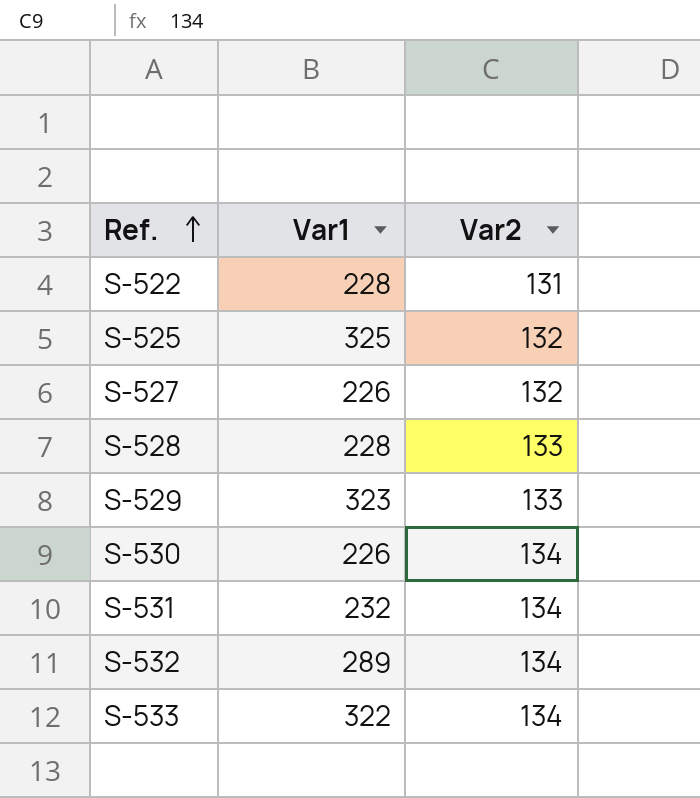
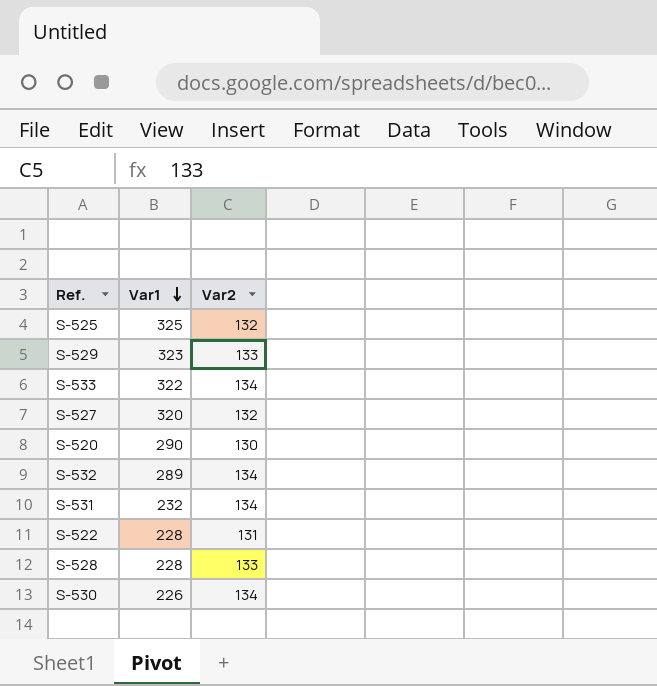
row order: Ref. ascending -> Var1 descending
S-527 | Var1: 226 -> 320
row S-520: none -> 290 | 130

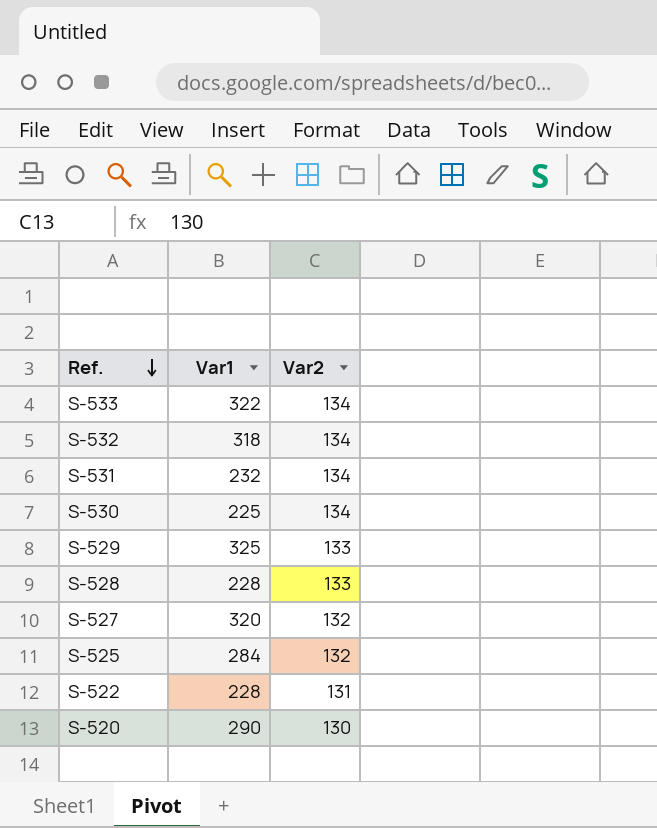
row order: Var1 descending -> Ref. descending
S-532 | Var1: 289 -> 318
S-530 | Var1: 226 -> 225
S-529 | Var1: 323 -> 325
S-525 | Var1: 325 -> 284

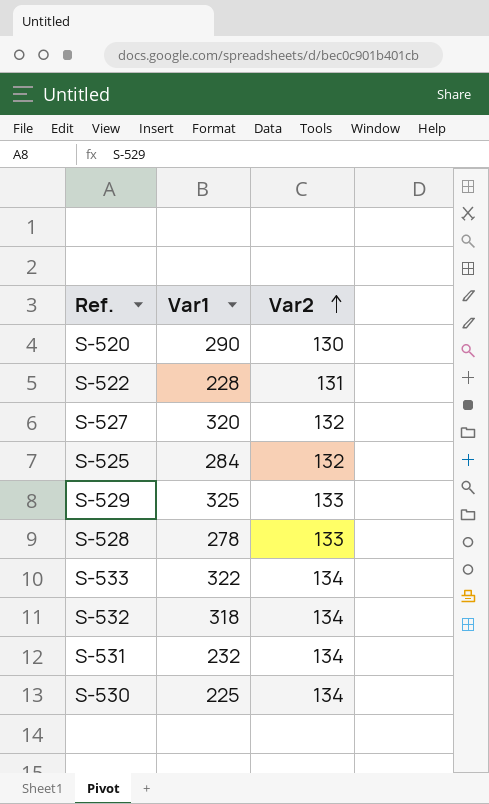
row order: Ref. descending -> Var2 ascending
S-528 | Var1: 228 -> 278

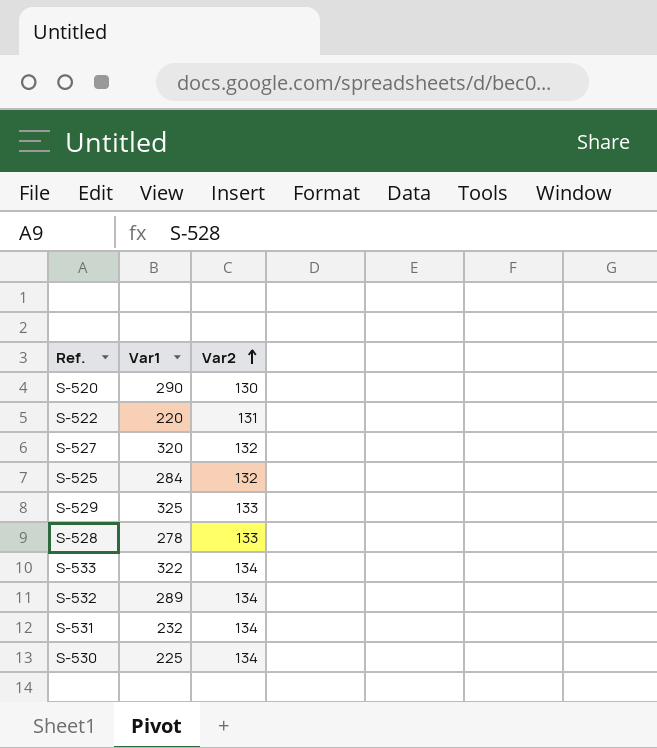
S-522 | Var1: 228 -> 220
S-532 | Var1: 318 -> 289

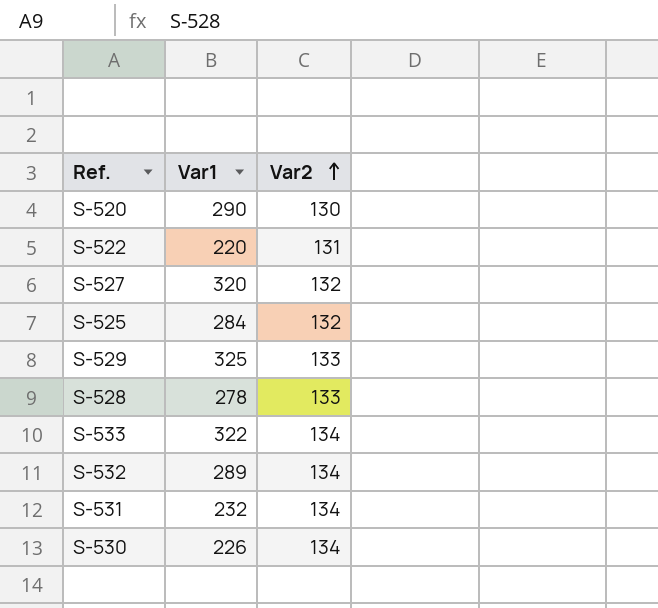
S-530 | Var1: 225 -> 226

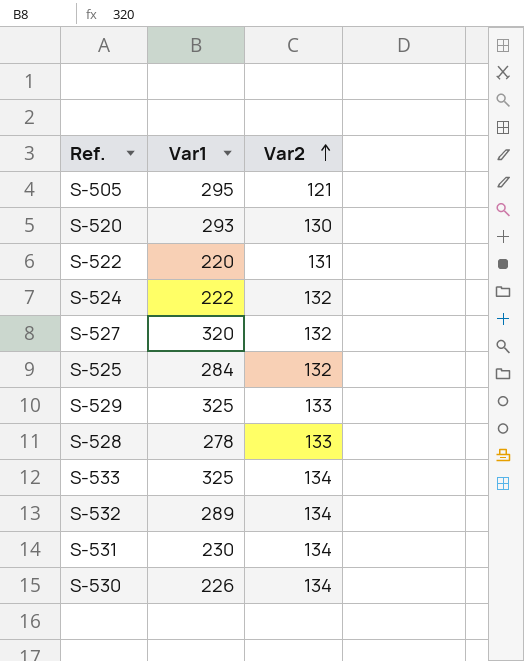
row S-505: none -> 295 | 121
S-520 | Var1: 290 -> 293
row S-524: none -> 222 | 132
S-533 | Var1: 322 -> 325
S-531 | Var1: 232 -> 230

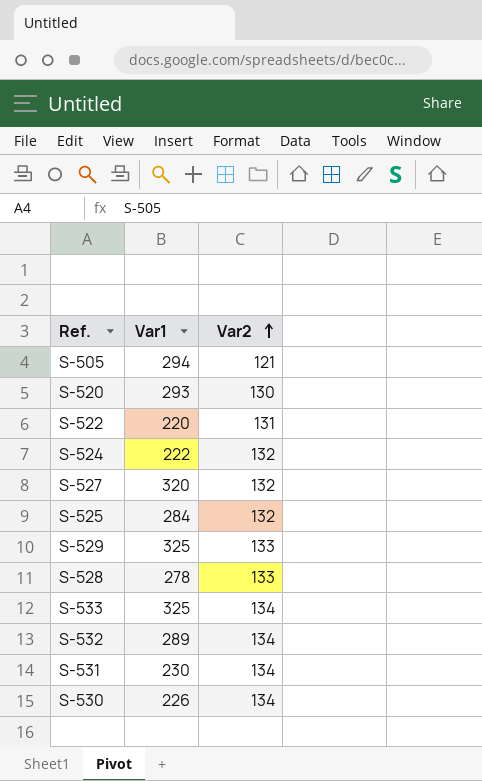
S-505 | Var1: 295 -> 294

